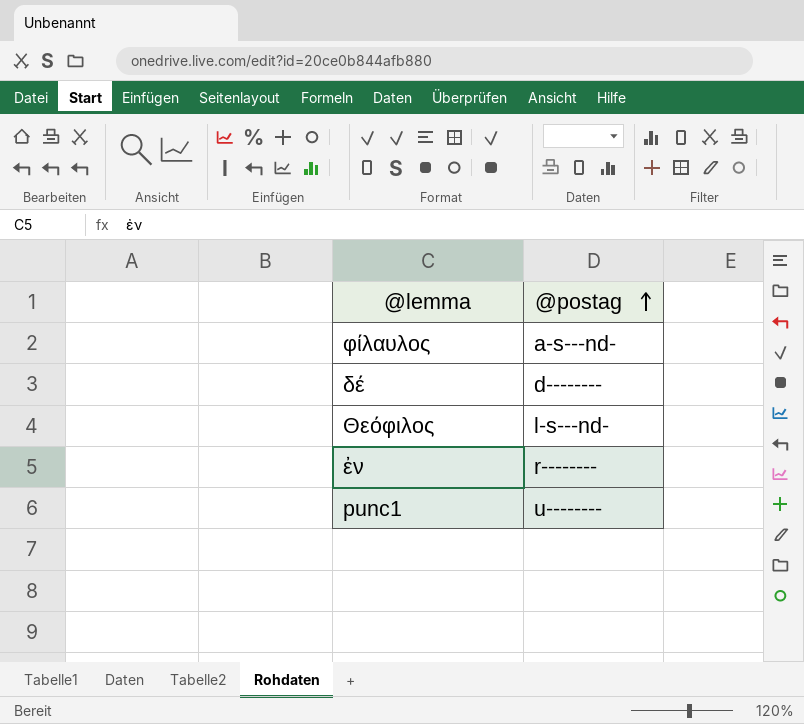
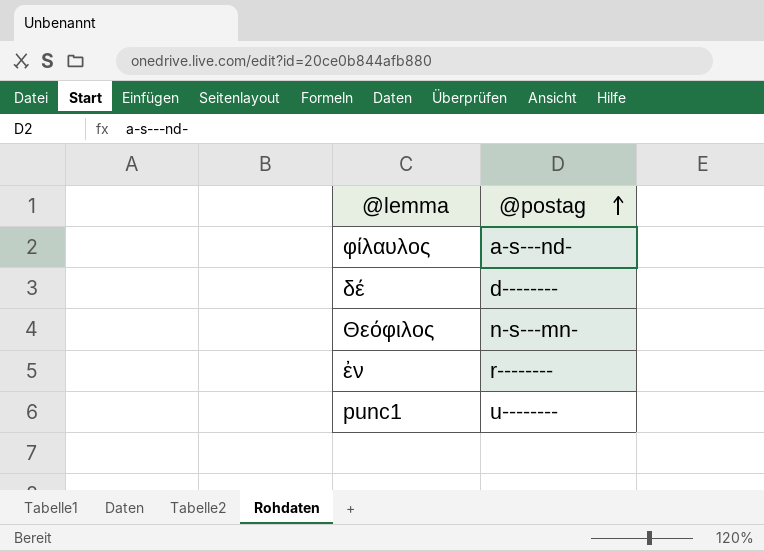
Θεόφιλος | @postag: l-s---nd- -> n-s---mn-

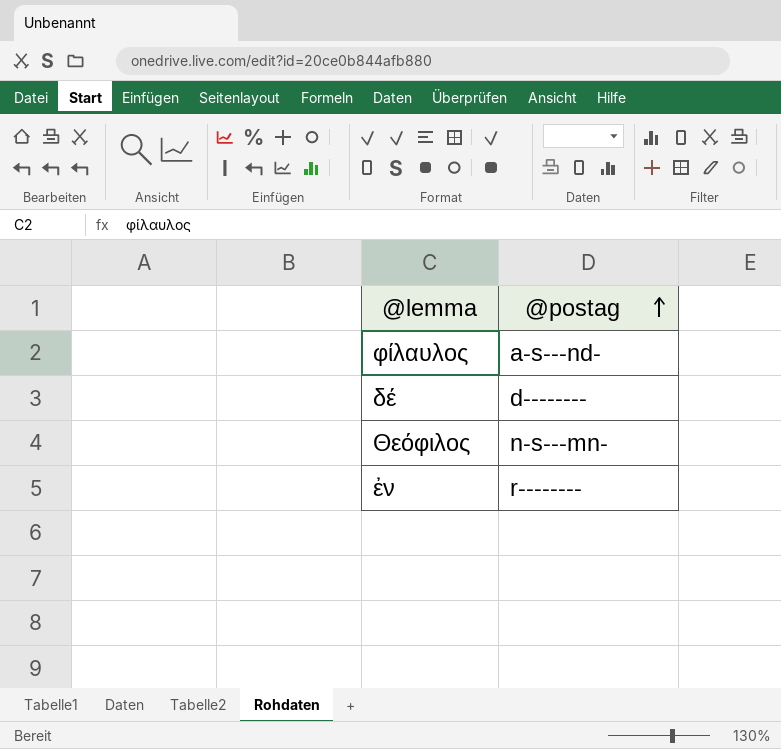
row punc1: u-------- -> none

